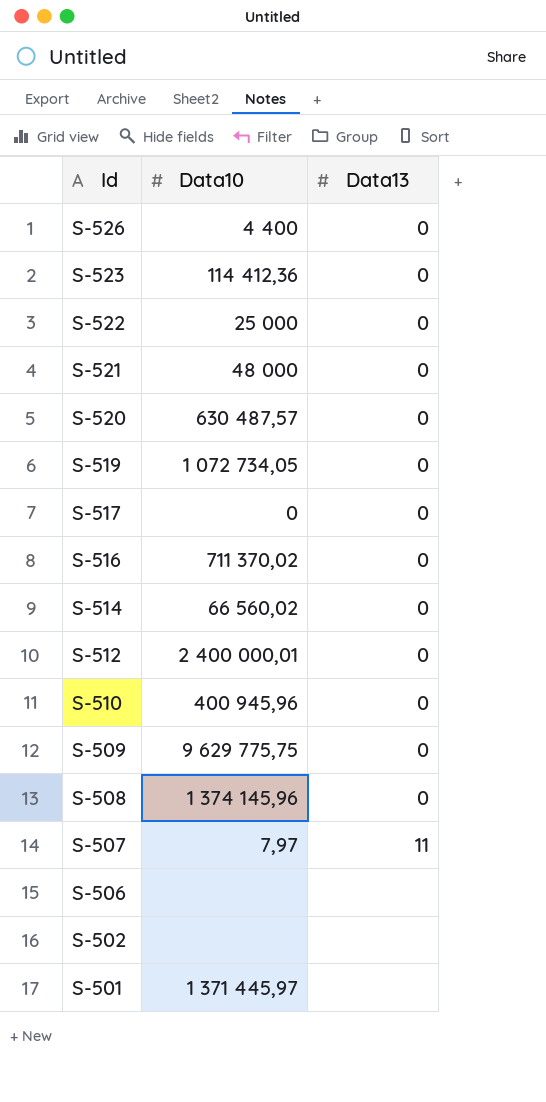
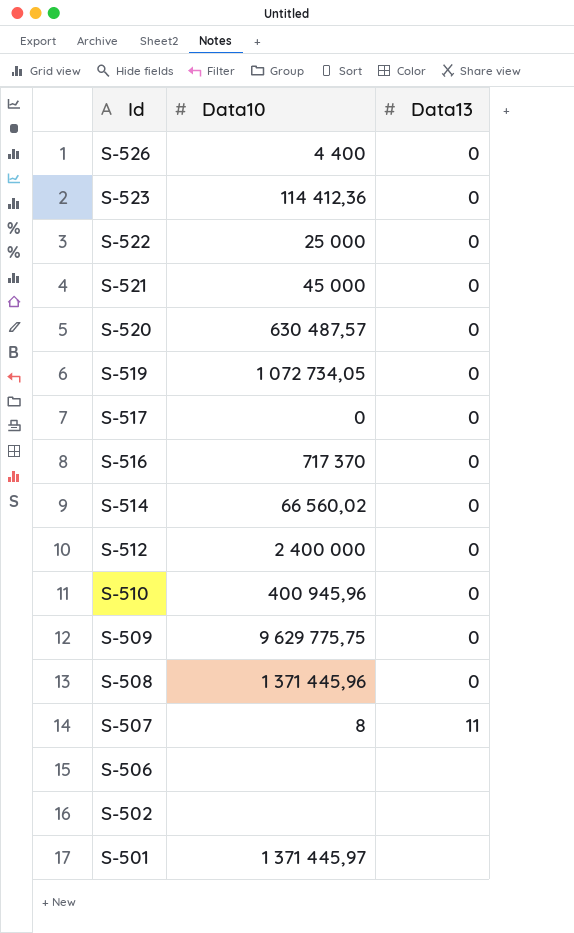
S-521 | Data10: 48 000 -> 45 000
S-516 | Data10: 711 370,02 -> 717 370
S-512 | Data10: 2 400 000,01 -> 2 400 000
S-508 | Data10: 1 374 145,96 -> 1 371 445,96
S-507 | Data10: 7,97 -> 8

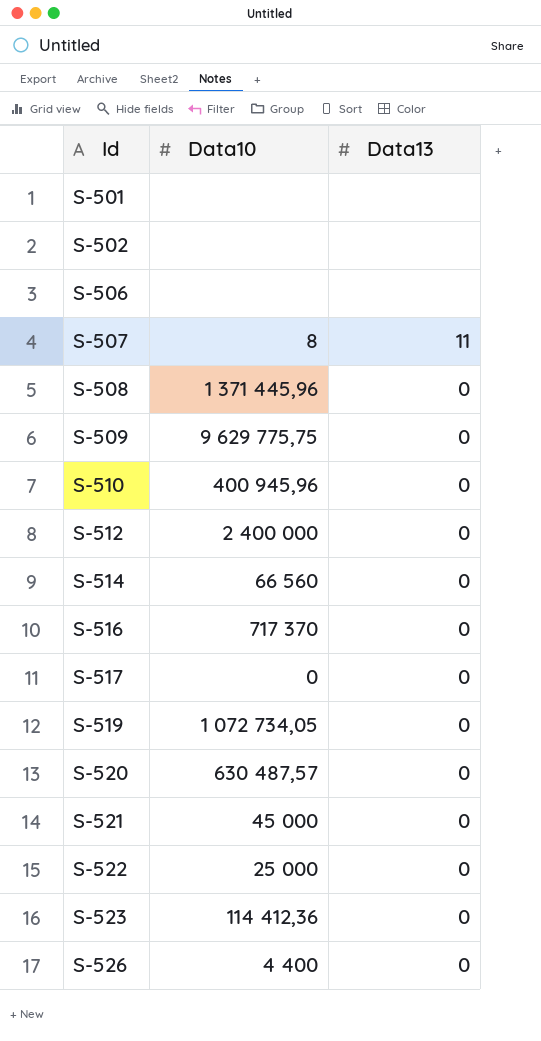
row order: Id descending -> Id ascending
S-501 | Data10: 1 371 445,97 -> none
S-514 | Data10: 66 560,02 -> 66 560

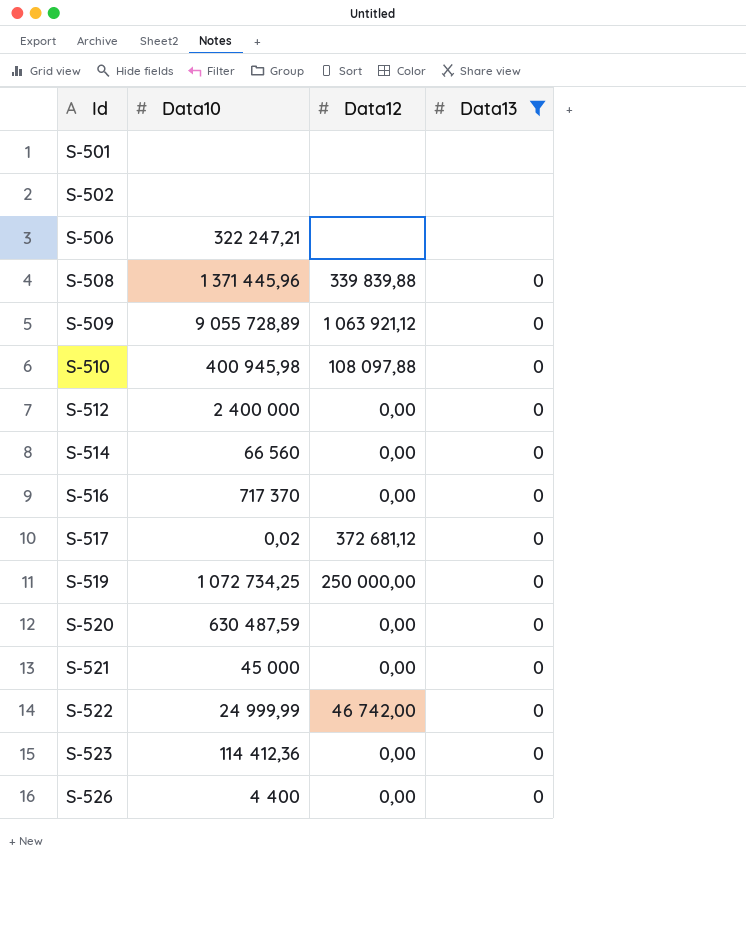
filter: none -> Data13 != 11
column Data12 | position: none -> 3
S-506 | Data10: none -> 322 247,21
S-509 | Data10: 9 629 775,75 -> 9 055 728,89
S-510 | Data10: 400 945,96 -> 400 945,98
S-517 | Data10: 0 -> 0,02
S-519 | Data10: 1 072 734,05 -> 1 072 734,25
S-520 | Data10: 630 487,57 -> 630 487,59
S-522 | Data10: 25 000 -> 24 999,99

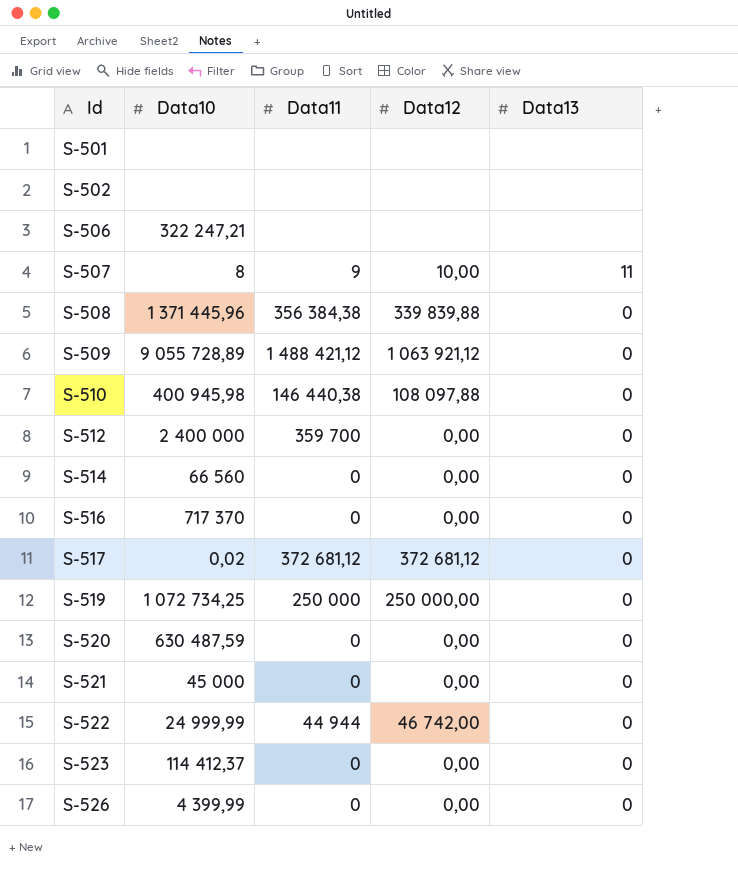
filter: Data13 != 11 -> none
column Data11 | position: none -> 3
S-523 | Data10: 114 412,36 -> 114 412,37
S-526 | Data10: 4 400 -> 4 399,99

